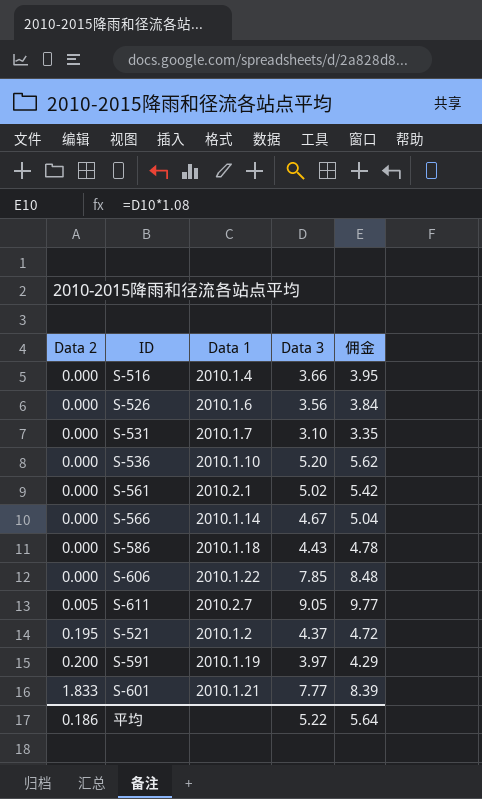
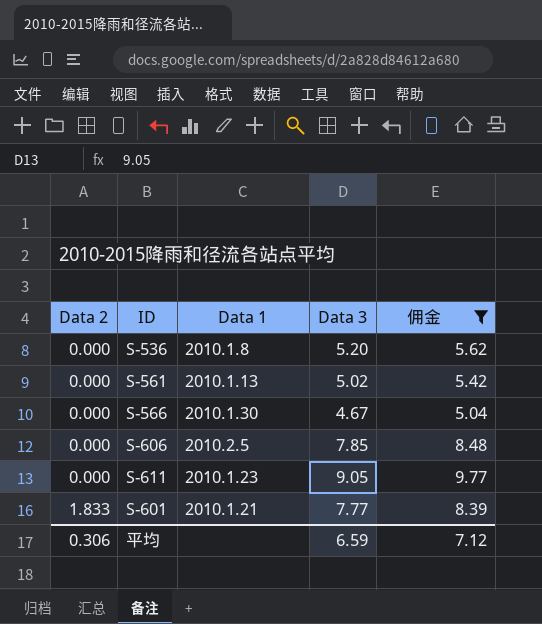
filter: none -> 佣金 >= 5.04
S-536 | Data 1: 2010.1.10 -> 2010.1.8
S-561 | Data 1: 2010.2.1 -> 2010.1.13
S-566 | Data 1: 2010.1.14 -> 2010.1.30
S-606 | Data 1: 2010.1.22 -> 2010.2.5
S-611 | Data 2: 0.005 -> 0.000
S-611 | Data 1: 2010.2.7 -> 2010.1.23
平均 | Data 2: 0.186 -> 0.306
平均 | Data 3: 5.22 -> 6.59
平均 | 佣金: 5.64 -> 7.12

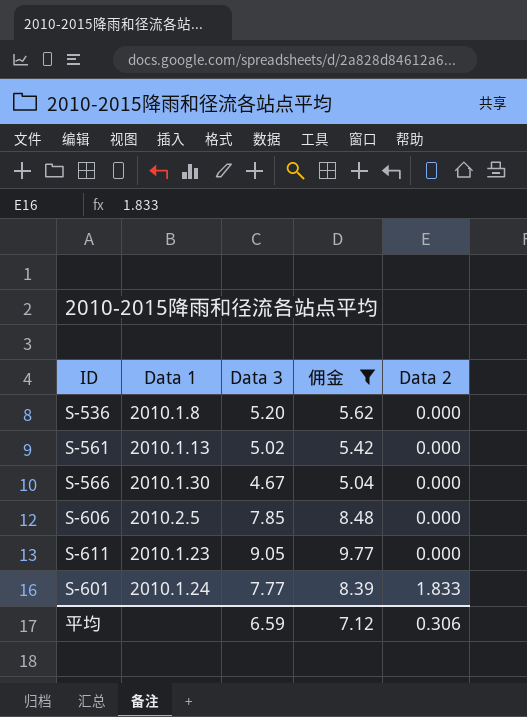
column Data 2 | position: 1 -> 5
S-601 | Data 1: 2010.1.21 -> 2010.1.24

